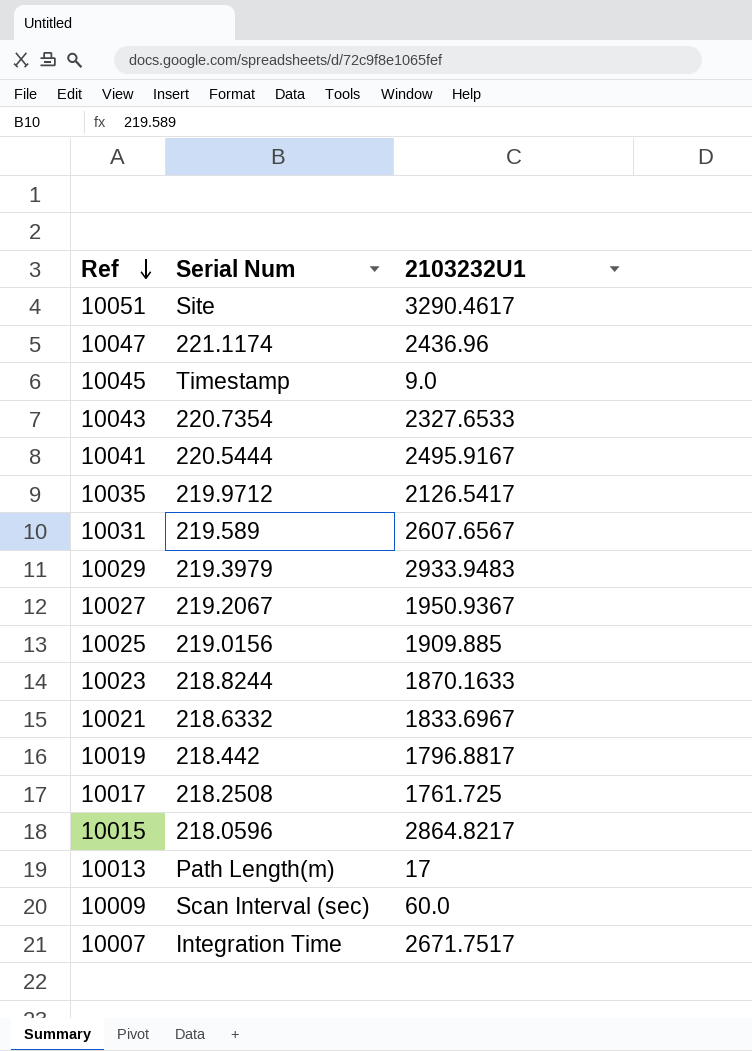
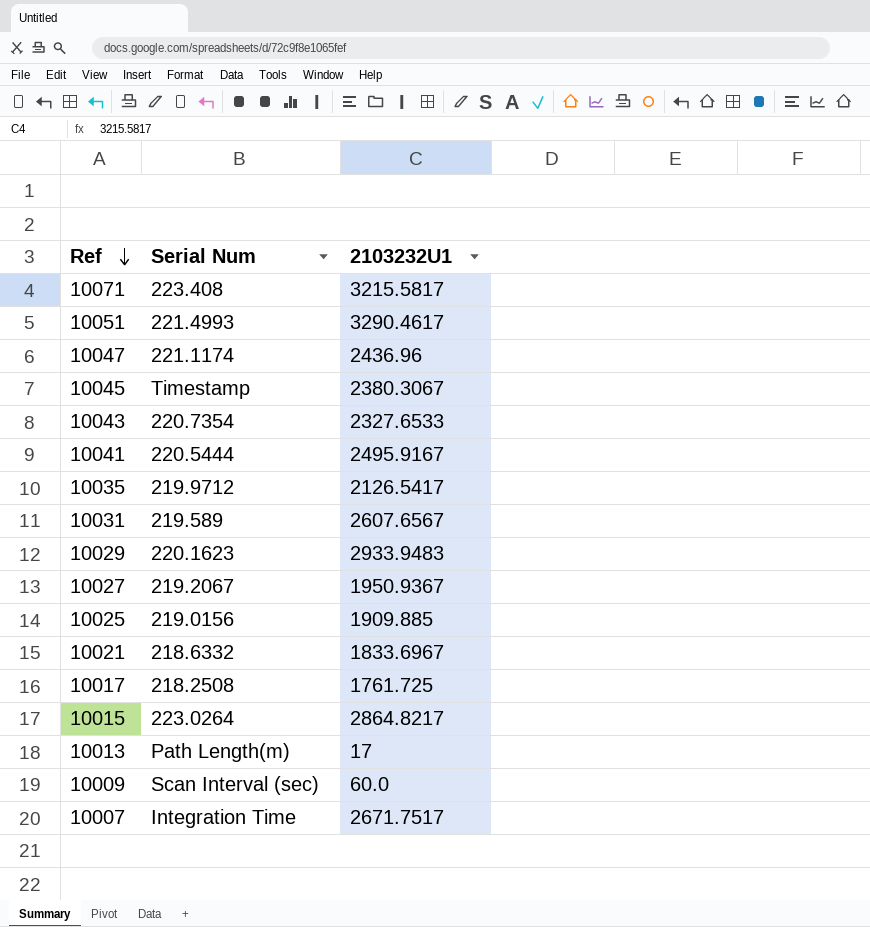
row 10023: 218.8244 | 1870.1633 -> none
row 10019: 218.442 | 1796.8817 -> none
row 10071: none -> 223.408 | 3215.5817
10051 | Serial Num: Site -> 221.4993
10045 | 2103232U1: 9.0 -> 2380.3067
10029 | Serial Num: 219.3979 -> 220.1623
10015 | Serial Num: 218.0596 -> 223.0264

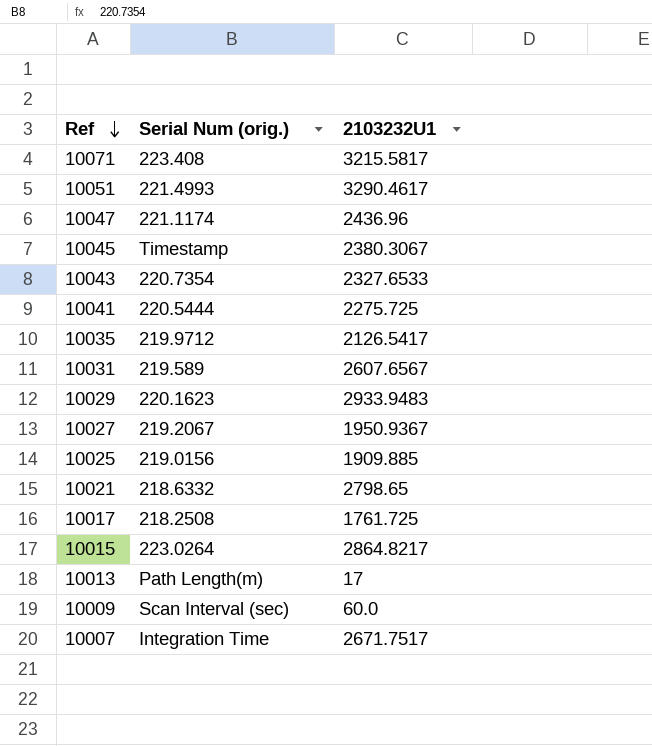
column name: Serial Num -> Serial Num (orig.)
10041 | 2103232U1: 2495.9167 -> 2275.725
10021 | 2103232U1: 1833.6967 -> 2798.65

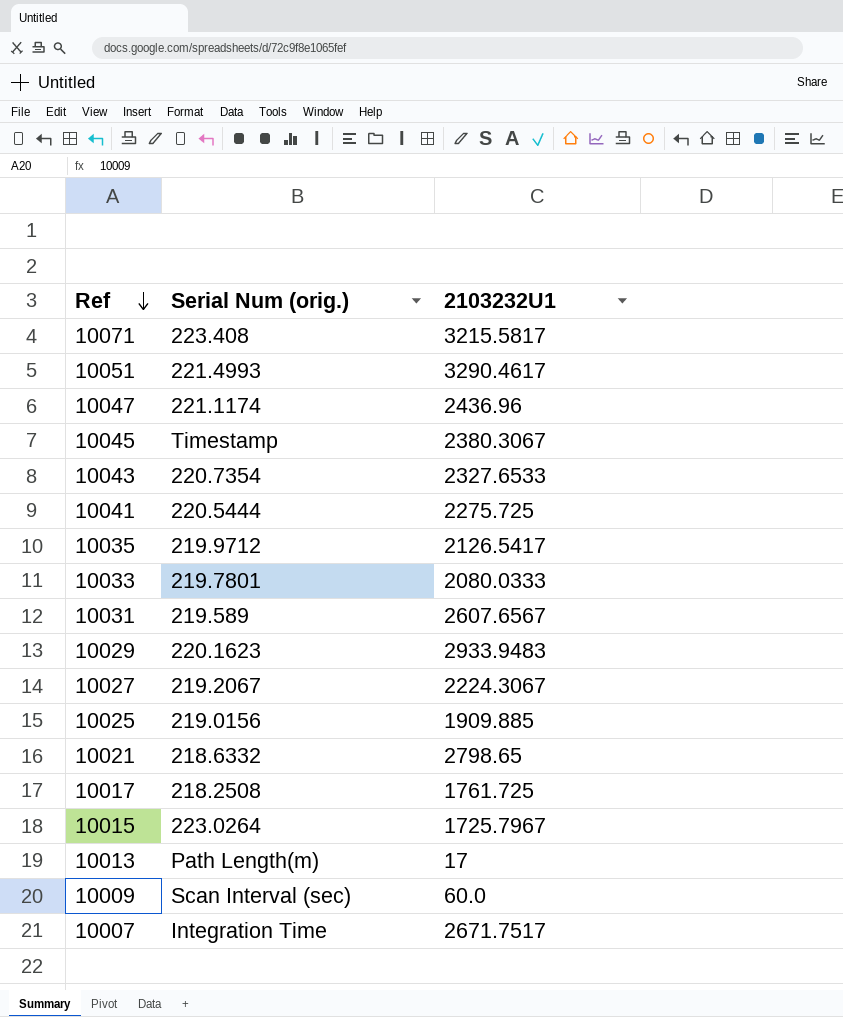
row 10033: none -> 219.7801 | 2080.0333
10027 | 2103232U1: 1950.9367 -> 2224.3067
10015 | 2103232U1: 2864.8217 -> 1725.7967

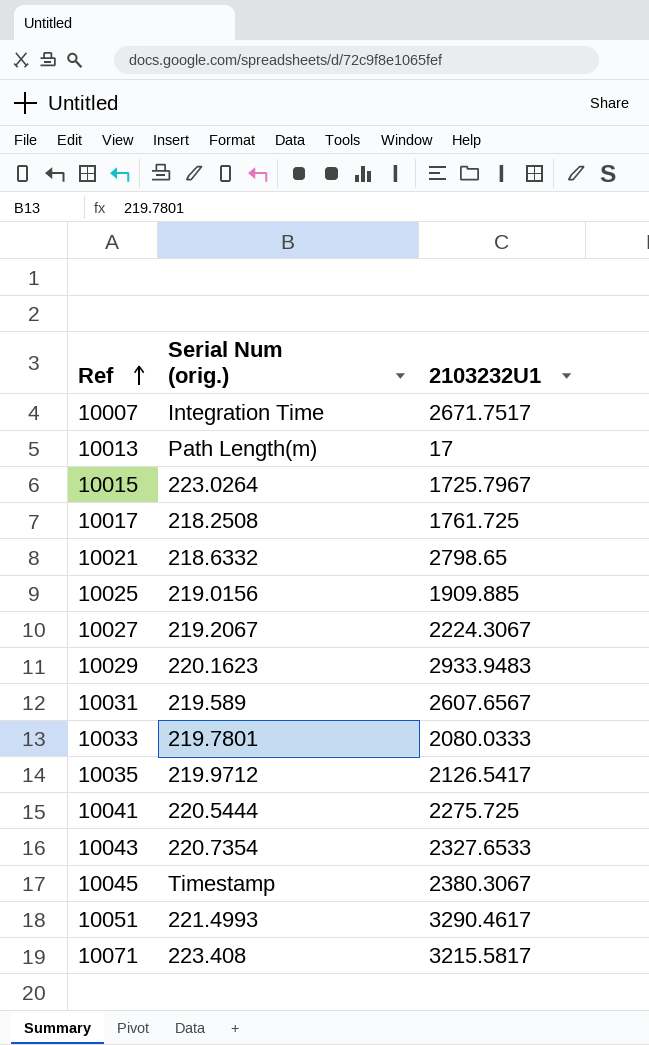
row order: Ref descending -> Ref ascending
row 10047: 221.1174 | 2436.96 -> none
row 10009: Scan Interval (sec) | 60.0 -> none

